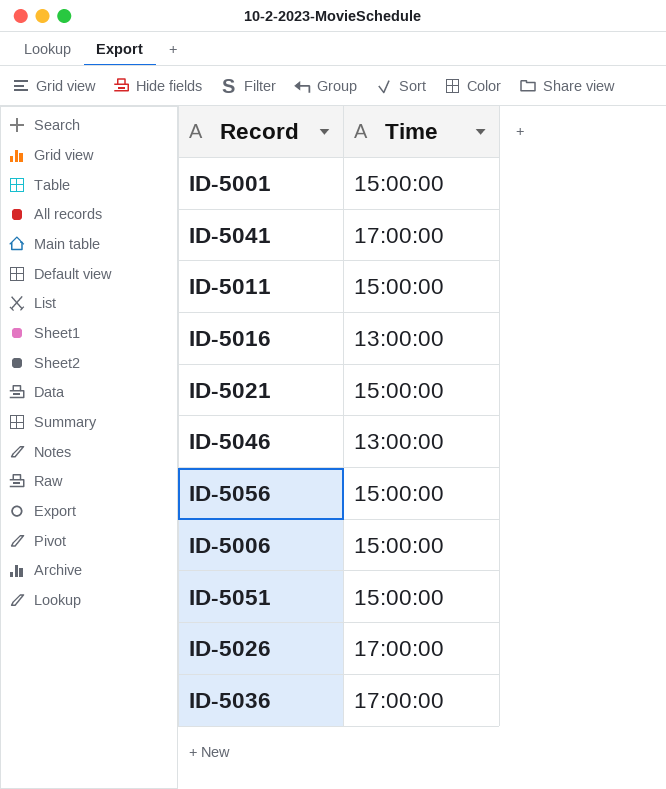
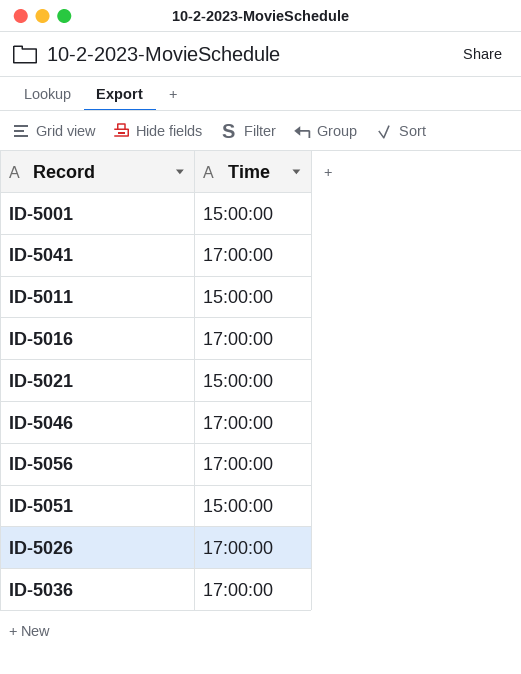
row ID-5006: 15:00:00 -> none
ID-5016 | Time: 13:00:00 -> 17:00:00
ID-5046 | Time: 13:00:00 -> 17:00:00
ID-5056 | Time: 15:00:00 -> 17:00:00

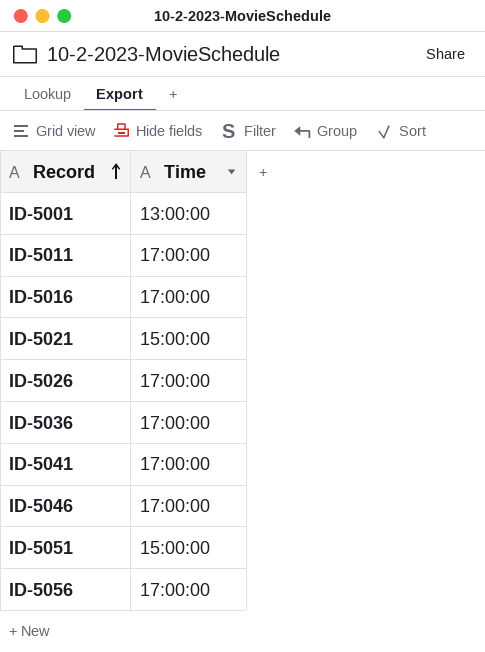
row order: none -> Record ascending
ID-5001 | Time: 15:00:00 -> 13:00:00
ID-5011 | Time: 15:00:00 -> 17:00:00

